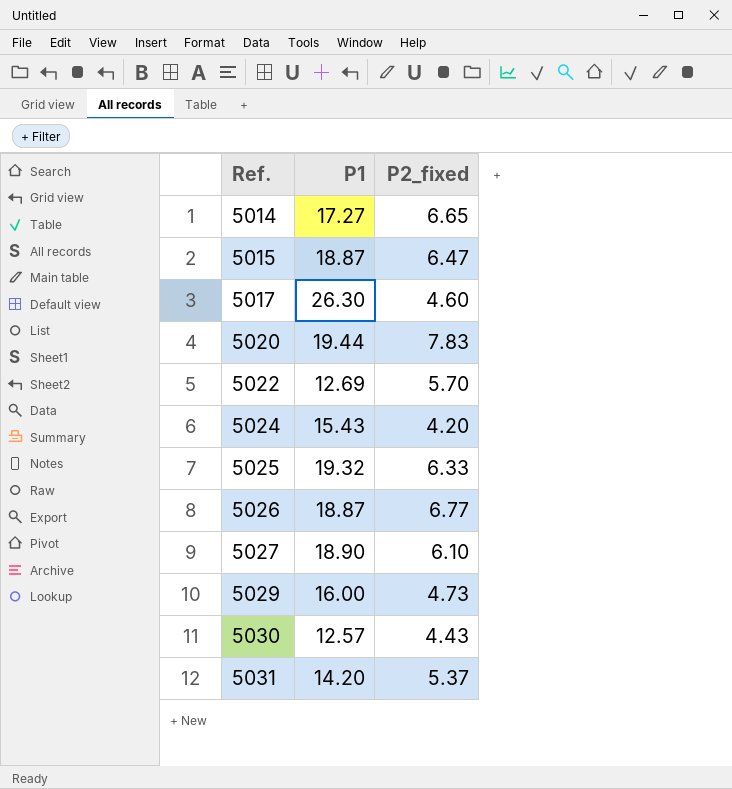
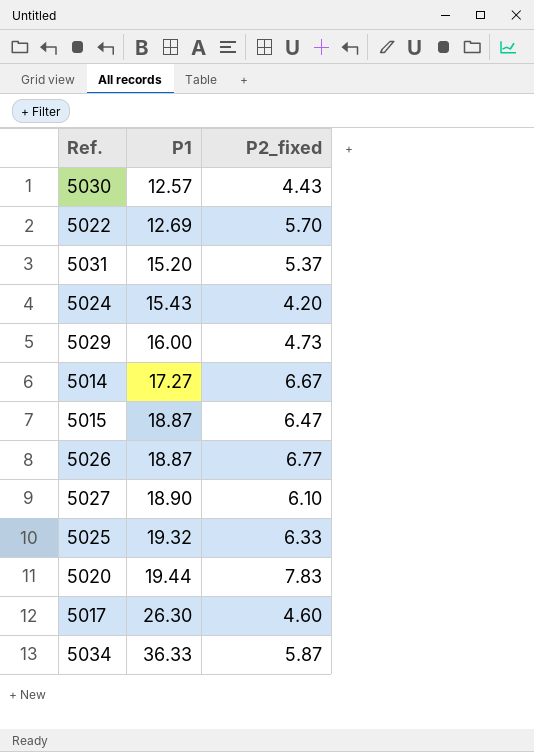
row order: Ref. ascending -> P1 ascending
5031 | P1: 14.20 -> 15.20
5014 | P2_fixed: 6.65 -> 6.67
row 5034: none -> 36.33 | 5.87

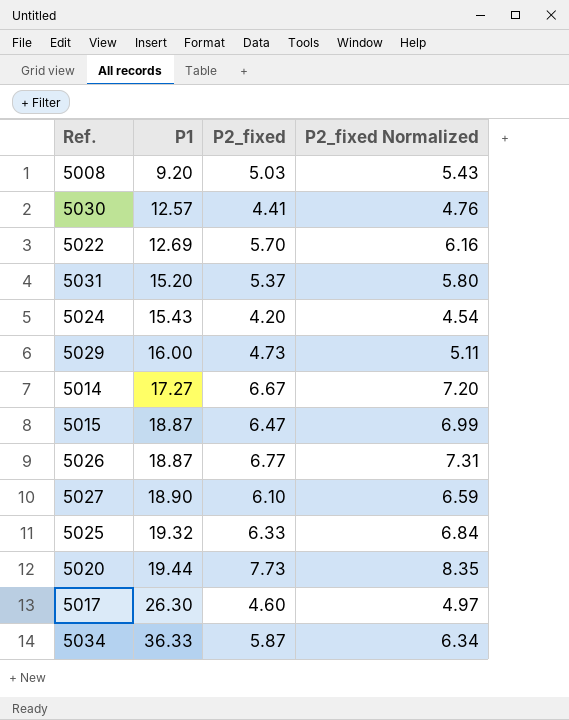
column P2_fixed Normalized | formula: none -> [P2_fixed] * 1.08
row 5008: none -> 9.20 | 5.03 | 5.43
5030 | P2_fixed: 4.43 -> 4.41
5020 | P2_fixed: 7.83 -> 7.73

